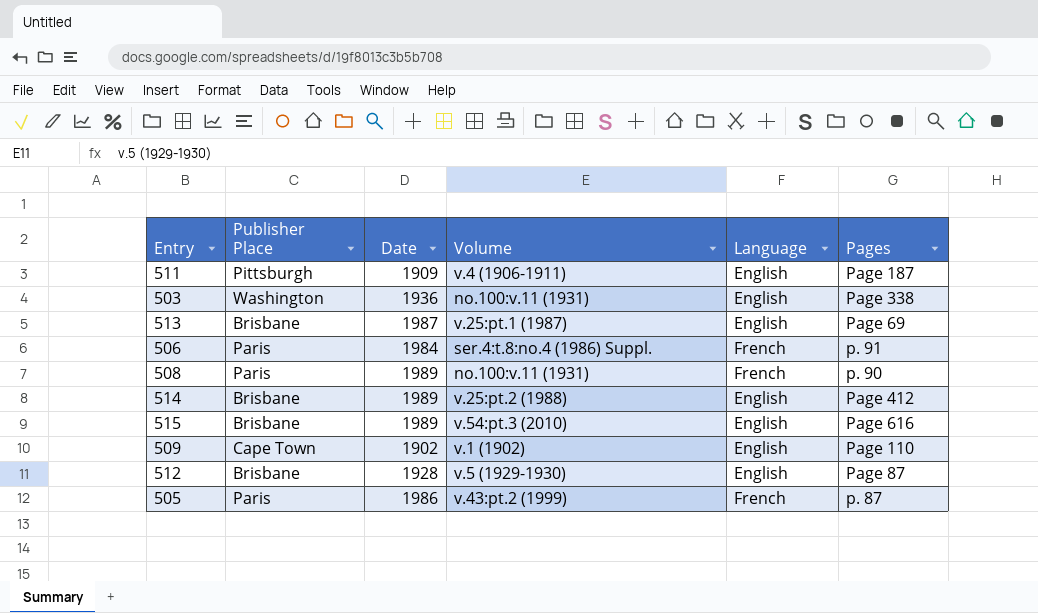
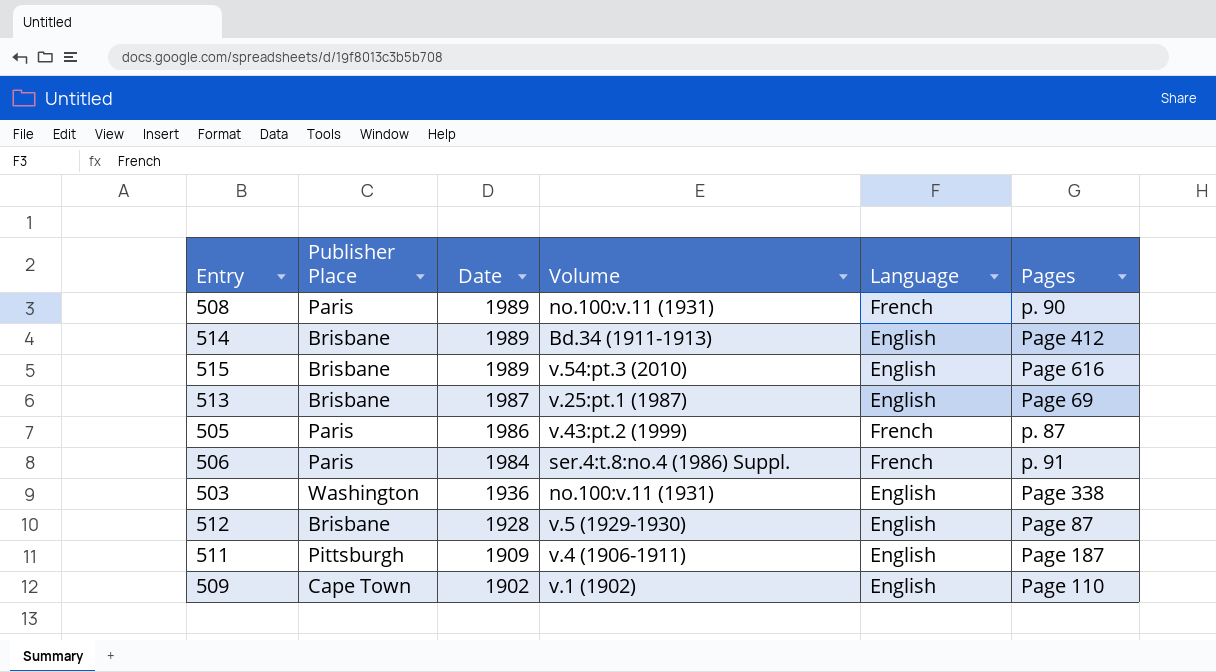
row order: none -> Date descending
514 | Volume: v.25:pt.2 (1988) -> Bd.34 (1911-1913)

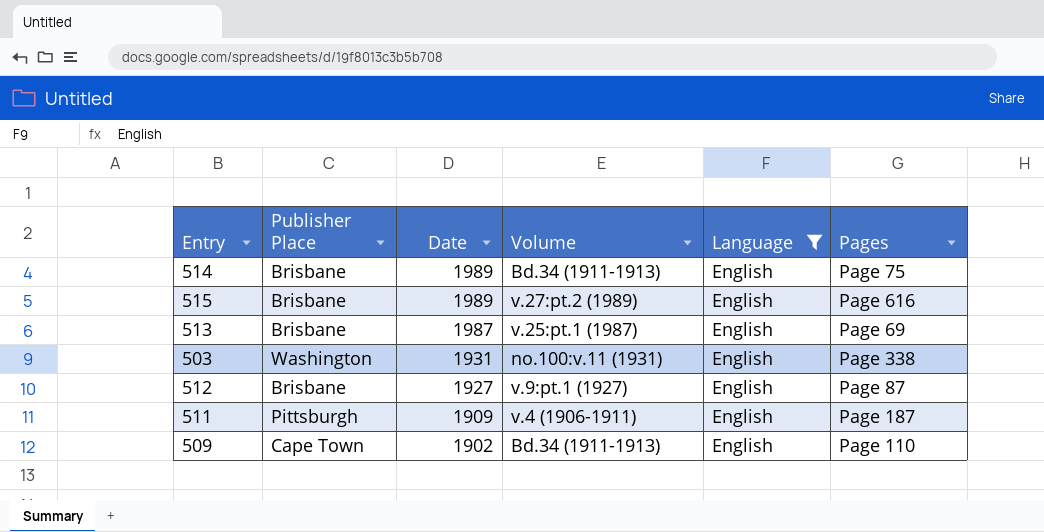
filter: none -> Language = English
514 | Pages: Page 412 -> Page 75
515 | Volume: v.54:pt.3 (2010) -> v.27:pt.2 (1989)
503 | Date: 1936 -> 1931
512 | Date: 1928 -> 1927
512 | Volume: v.5 (1929-1930) -> v.9:pt.1 (1927)
509 | Volume: v.1 (1902) -> Bd.34 (1911-1913)

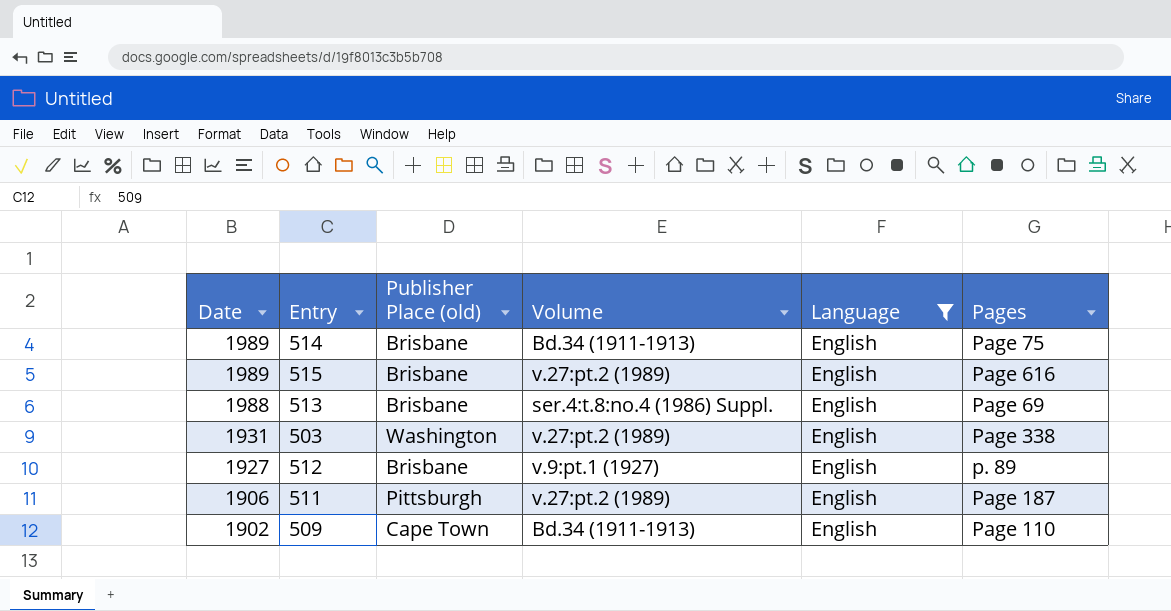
column Date | position: 3 -> 1
column name: Publisher Place -> Publisher Place (old)
513 | Date: 1987 -> 1988
513 | Volume: v.25:pt.1 (1987) -> ser.4:t.8:no.4 (1986) Suppl.
503 | Volume: no.100:v.11 (1931) -> v.27:pt.2 (1989)
512 | Pages: Page 87 -> p. 89
511 | Date: 1909 -> 1906
511 | Volume: v.4 (1906-1911) -> v.27:pt.2 (1989)

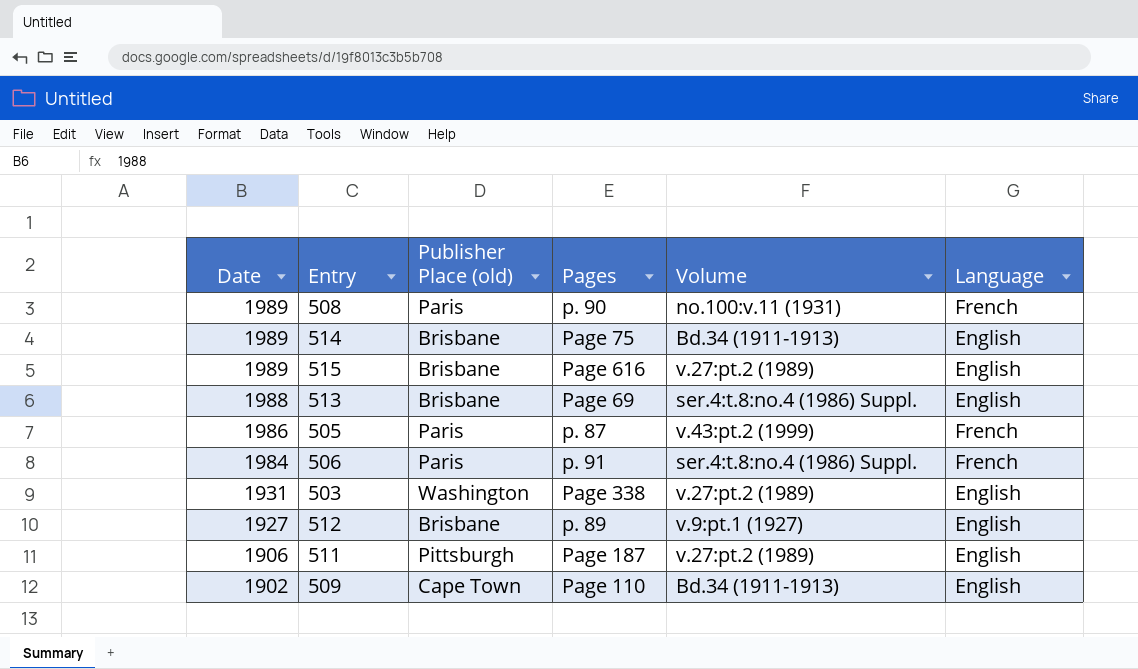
filter: Language = English -> none
column Pages | position: 6 -> 4

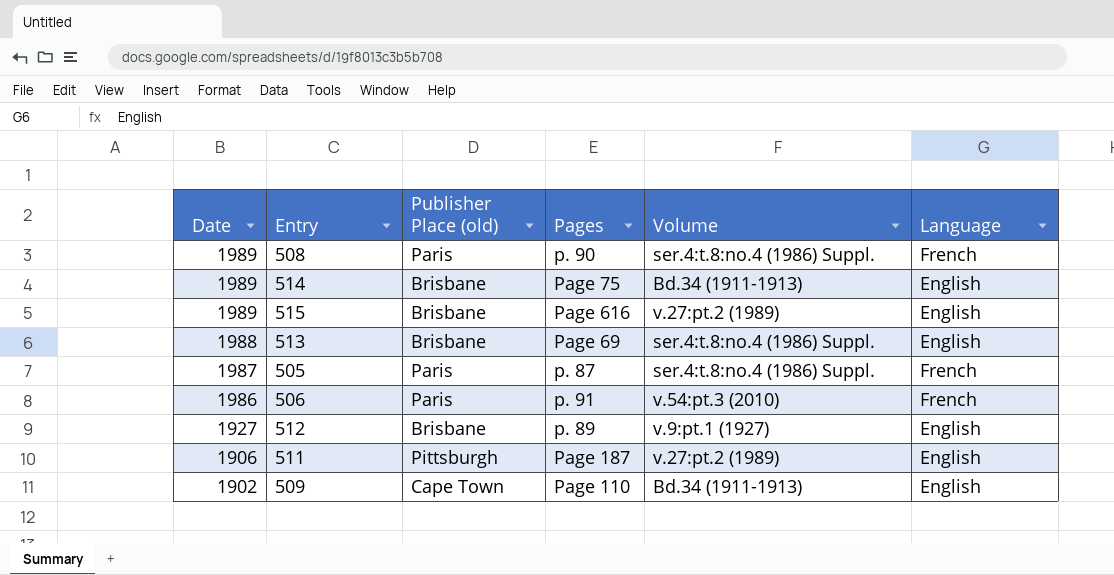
row 503: 1931 | Washington | Page 338 | v.27:pt.2 (1989) | English -> none
508 | Volume: no.100:v.11 (1931) -> ser.4:t.8:no.4 (1986) Suppl.
505 | Date: 1986 -> 1987
505 | Volume: v.43:pt.2 (1999) -> ser.4:t.8:no.4 (1986) Suppl.
506 | Date: 1984 -> 1986
506 | Volume: ser.4:t.8:no.4 (1986) Suppl. -> v.54:pt.3 (2010)

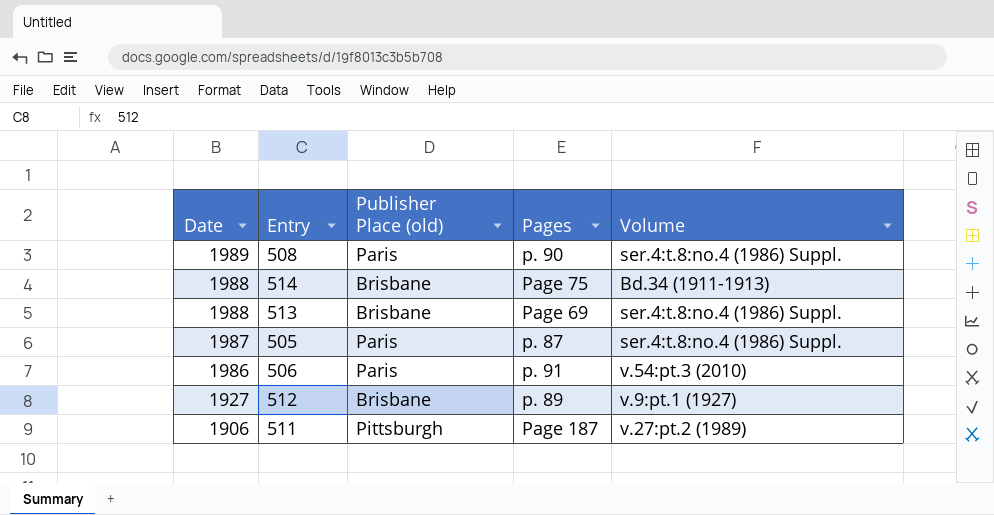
column Language | position: 6 -> none
row 515: 1989 | Brisbane | Page 616 | v.27:pt.2 (1989) | English -> none
row 509: 1902 | Cape Town | Page 110 | Bd.34 (1911-1913) | English -> none
514 | Date: 1989 -> 1988

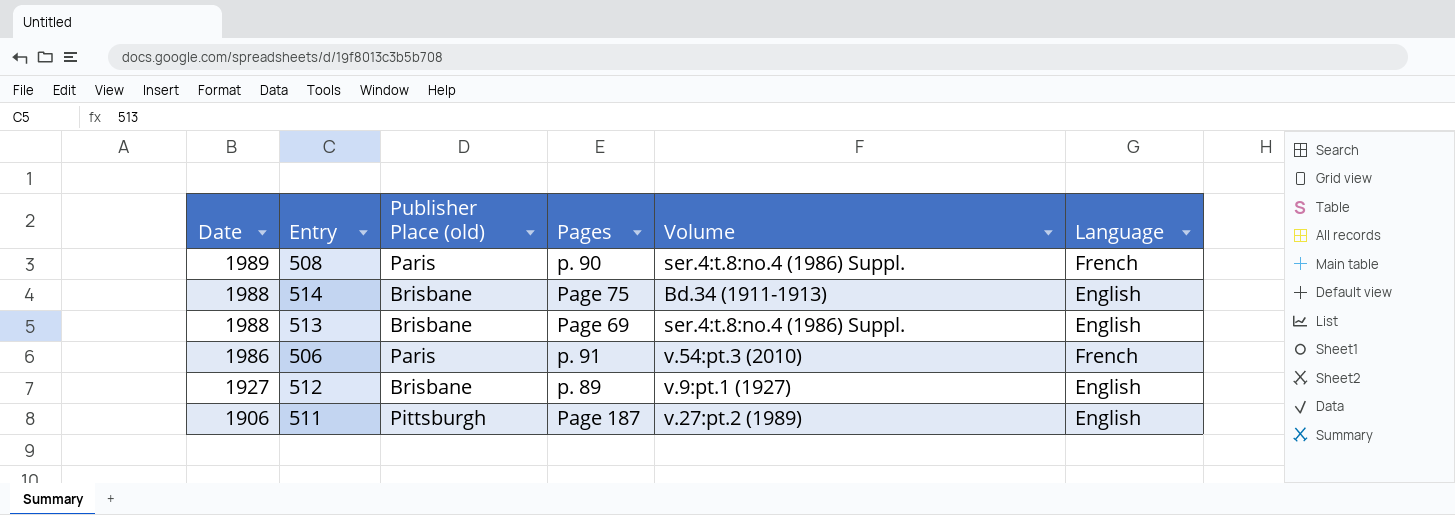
column Language | position: none -> 6
row 505: 1987 | Paris | p. 87 | ser.4:t.8:no.4 (1986) Suppl. -> none

